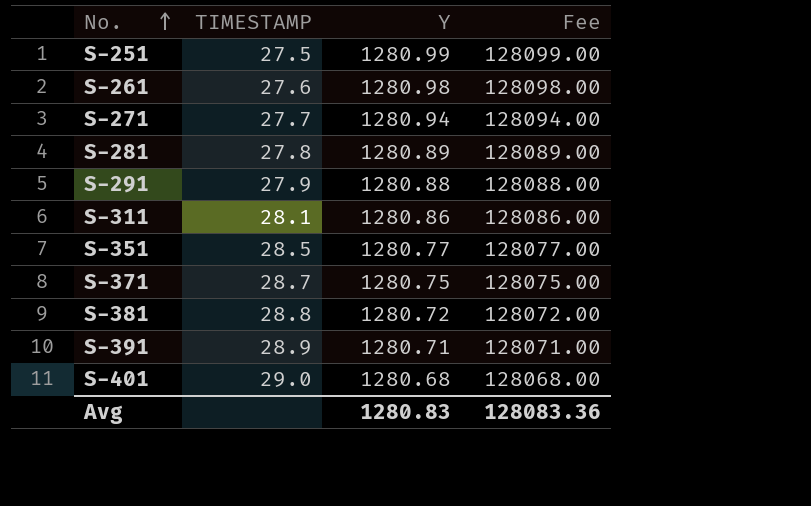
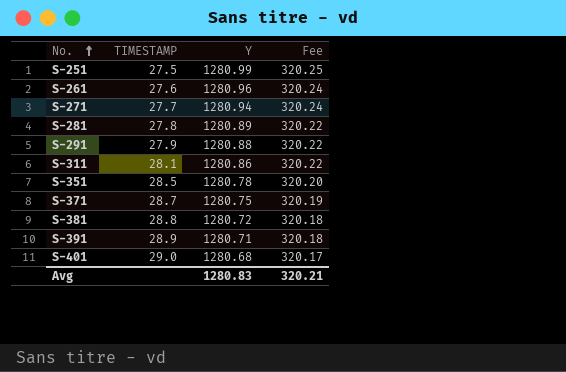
column Fee | formula: [Y] * 100 -> [Y] * 0.25
S-261 | Y: 1280.98 -> 1280.96
S-351 | Y: 1280.77 -> 1280.78
Avg | Fee: 128083.36 -> 320.21

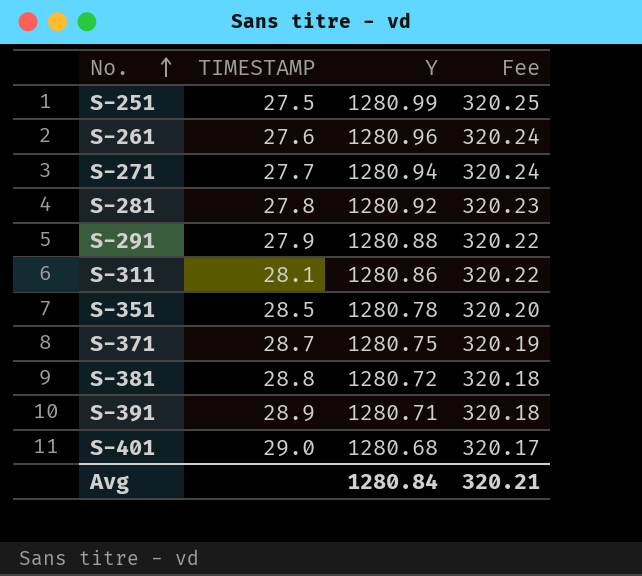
S-281 | Y: 1280.89 -> 1280.92
S-281 | Fee: 320.22 -> 320.23
Avg | Y: 1280.83 -> 1280.84

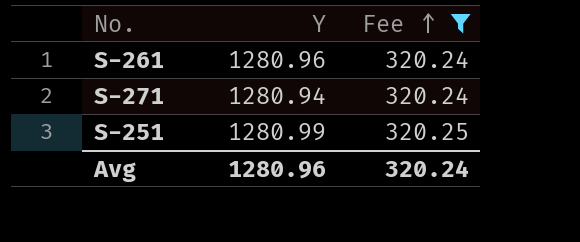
filter: none -> Fee >= 320.24
row order: No. ascending -> Fee ascending
column TIMESTAMP | position: 2 -> none
Avg | Y: 1280.84 -> 1280.96
Avg | Fee: 320.21 -> 320.24

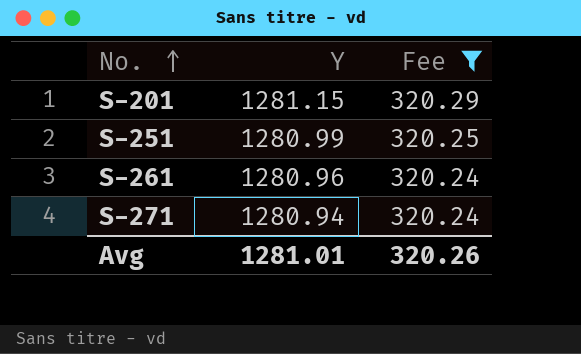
row order: Fee ascending -> No. ascending
row S-201: none -> 1281.15 | 320.29
Avg | Y: 1280.96 -> 1281.01
Avg | Fee: 320.24 -> 320.26

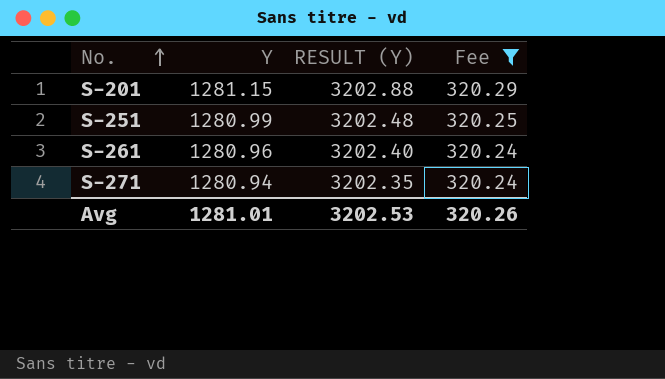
column RESULT (Y) | formula: none -> [Y] * 2.5

